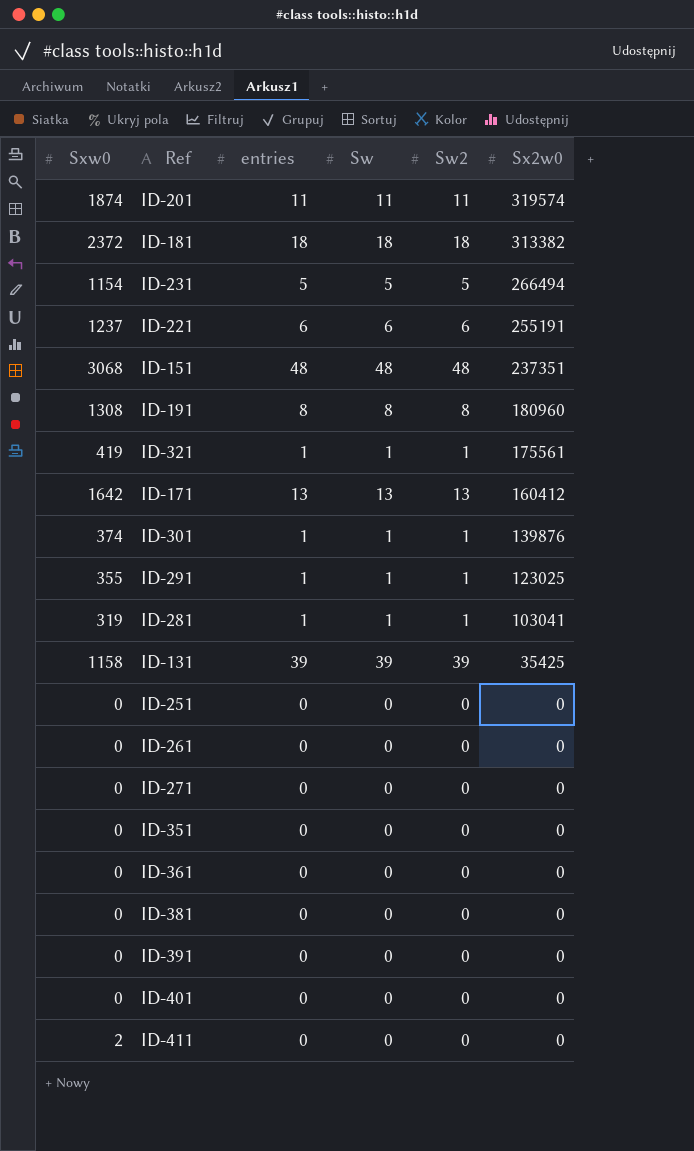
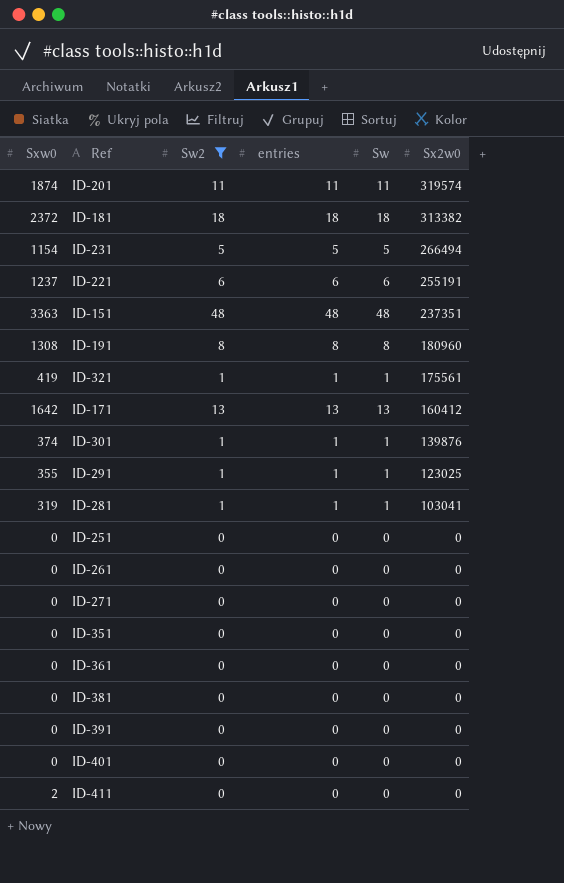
filter: none -> Sw2 != 39
column Sw2 | position: 5 -> 3
ID-151 | Sxw0: 3068 -> 3363

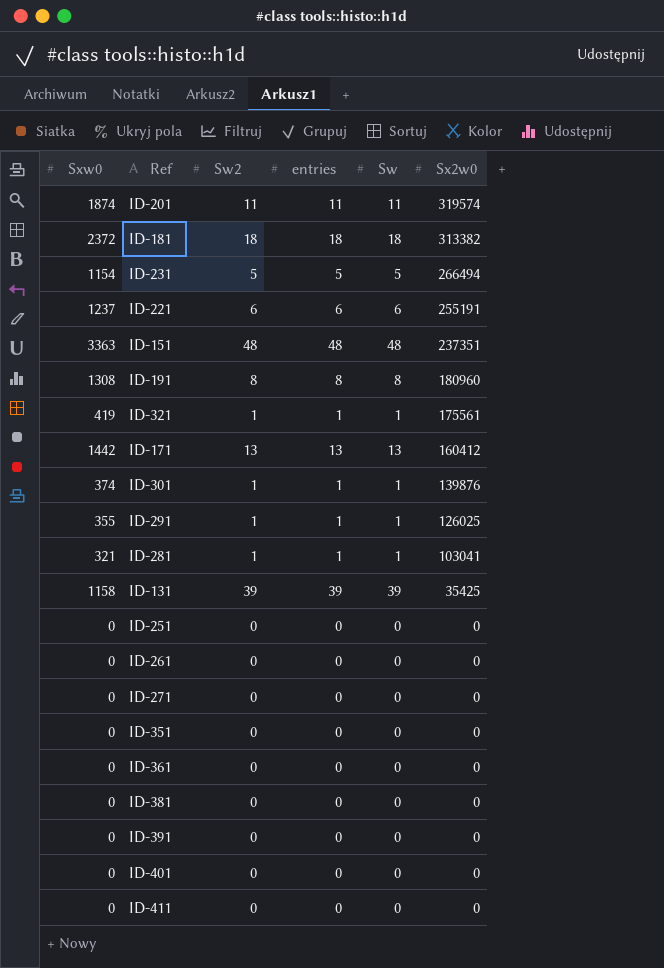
filter: Sw2 != 39 -> none
ID-171 | Sxw0: 1642 -> 1442
ID-291 | Sx2w0: 123025 -> 126025
ID-281 | Sxw0: 319 -> 321
ID-411 | Sxw0: 2 -> 0

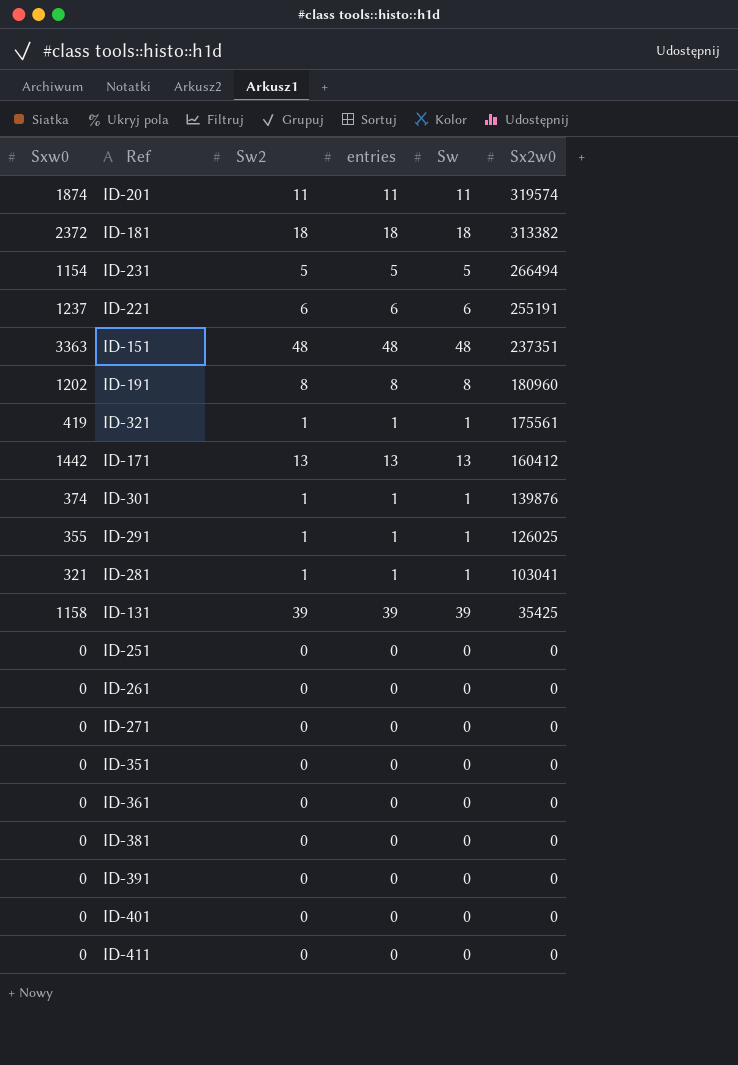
ID-191 | Sxw0: 1308 -> 1202

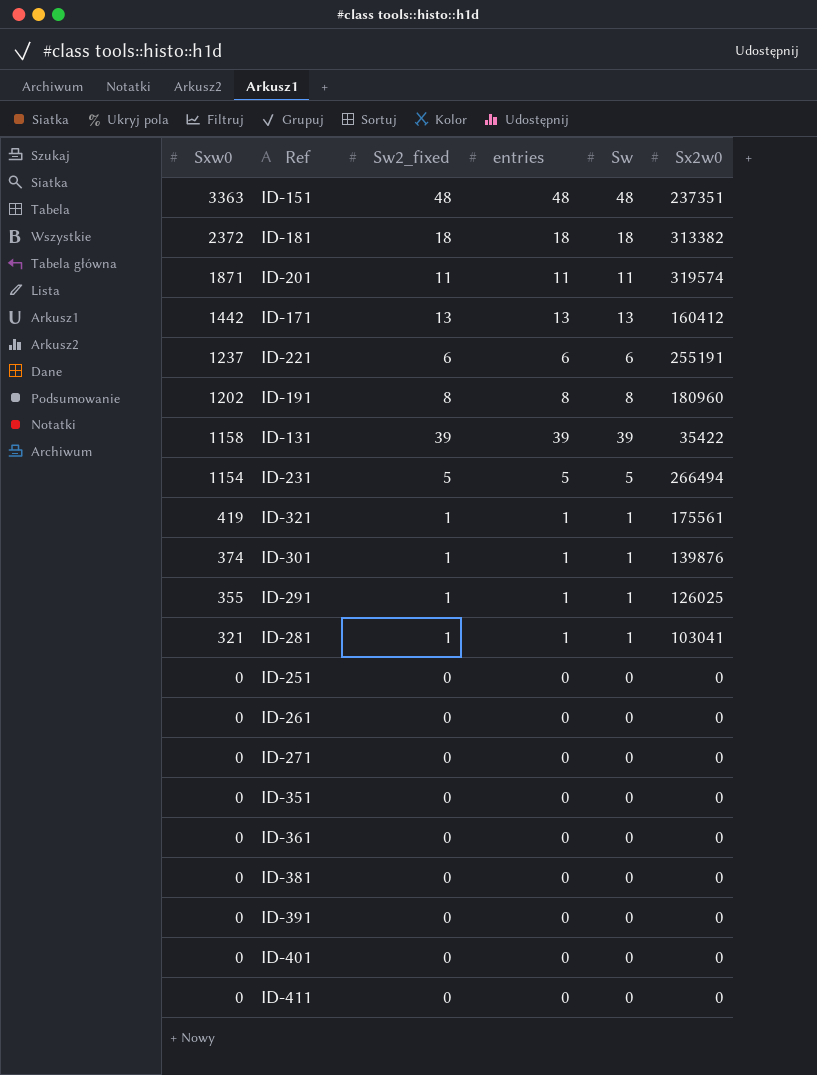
row order: Sx2w0 descending -> Sxw0 descending
column name: Sw2 -> Sw2_fixed
ID-201 | Sxw0: 1874 -> 1871
ID-131 | Sx2w0: 35425 -> 35422

